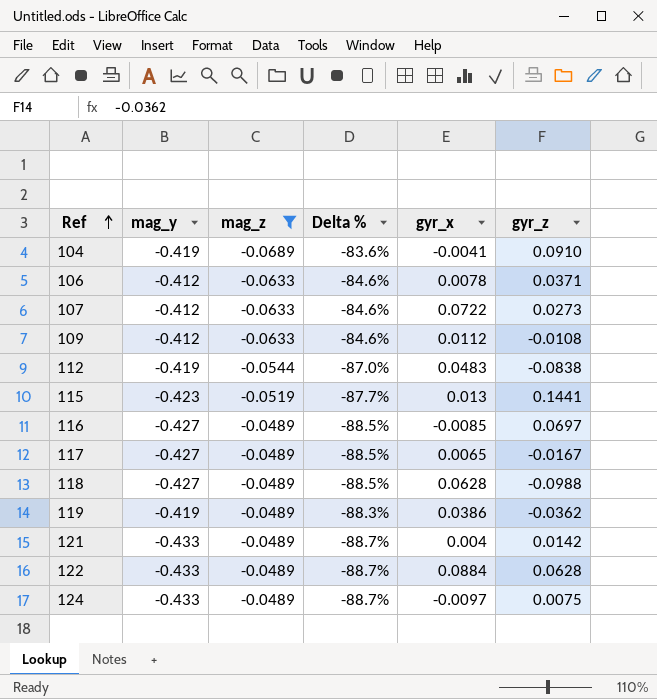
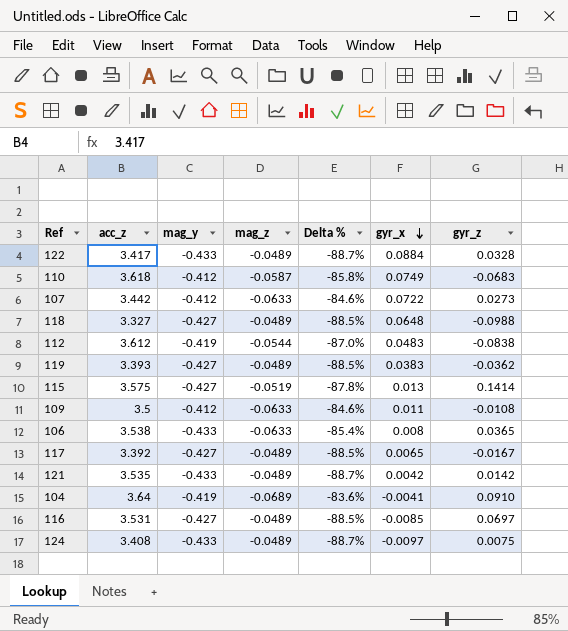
filter: mag_z != -0.0587 -> none
row order: Ref ascending -> gyr_x descending
column acc_z | position: none -> 2
122 | gyr_z: 0.0628 -> 0.0328
118 | gyr_x: 0.0628 -> 0.0648
119 | mag_y: -0.419 -> -0.427
119 | Delta %: -88.3% -> -88.5%
119 | gyr_x: 0.0386 -> 0.0383
115 | mag_y: -0.423 -> -0.427
115 | Delta %: -87.7% -> -87.8%
115 | gyr_z: 0.1441 -> 0.1414
109 | gyr_x: 0.0112 -> 0.011
106 | mag_y: -0.412 -> -0.433
106 | Delta %: -84.6% -> -85.4%
106 | gyr_x: 0.0078 -> 0.008
106 | gyr_z: 0.0371 -> 0.0365
121 | gyr_x: 0.004 -> 0.0042

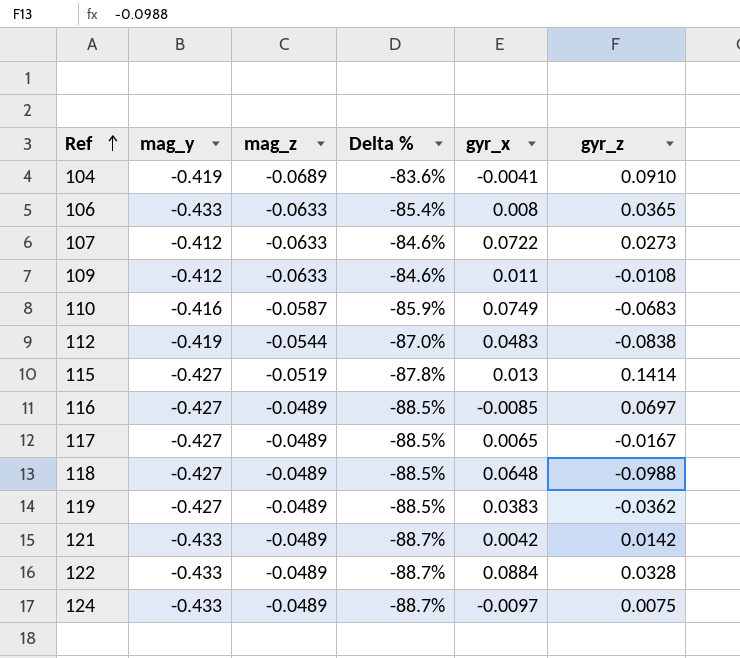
row order: gyr_x descending -> Ref ascending
column acc_z | position: 2 -> none
110 | mag_y: -0.412 -> -0.416
110 | Delta %: -85.8% -> -85.9%

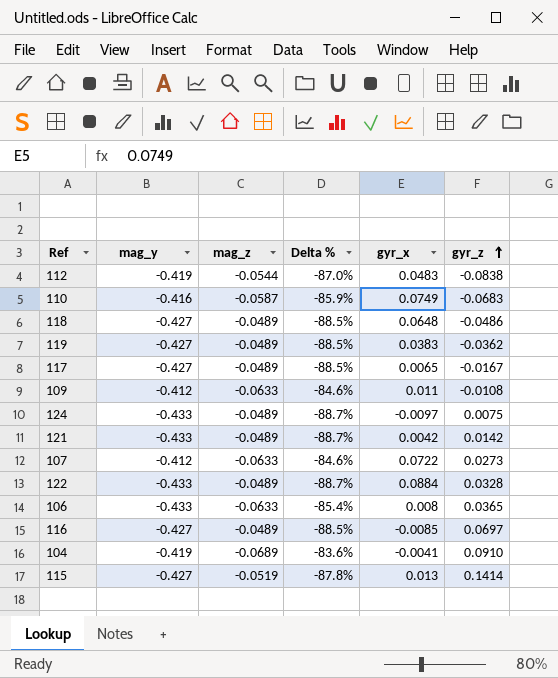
row order: Ref ascending -> gyr_z ascending
118 | gyr_z: -0.0988 -> -0.0486

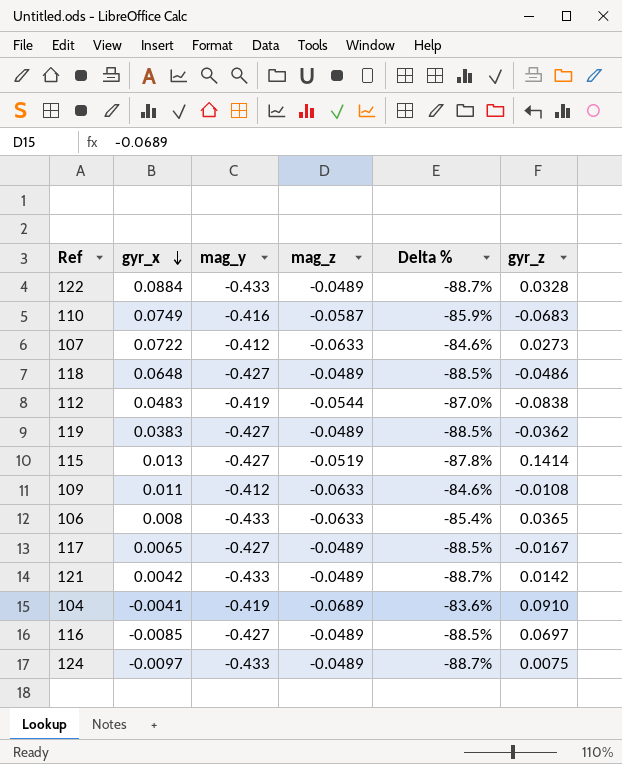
row order: gyr_z ascending -> gyr_x descending
column gyr_x | position: 5 -> 2

